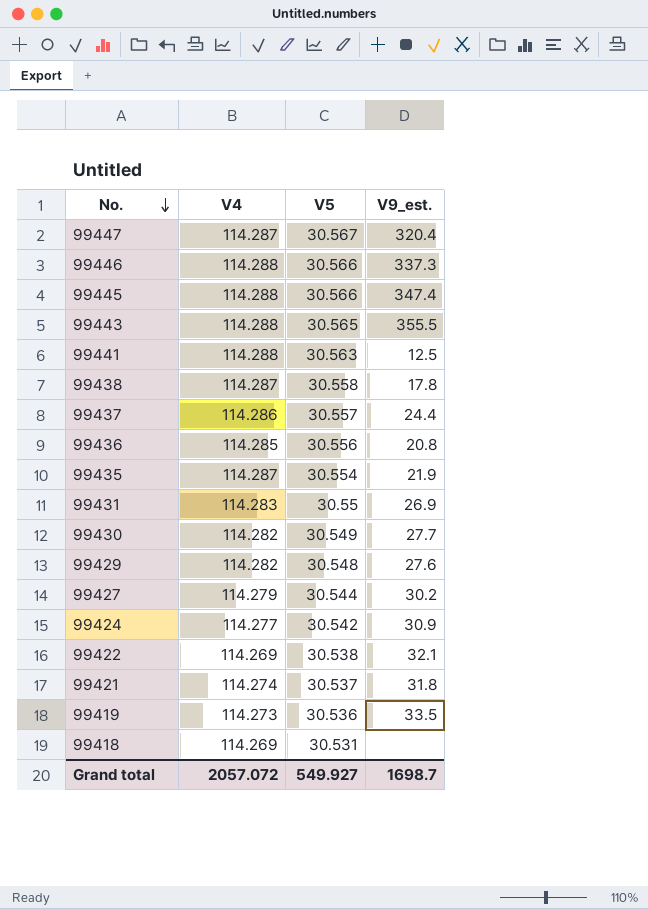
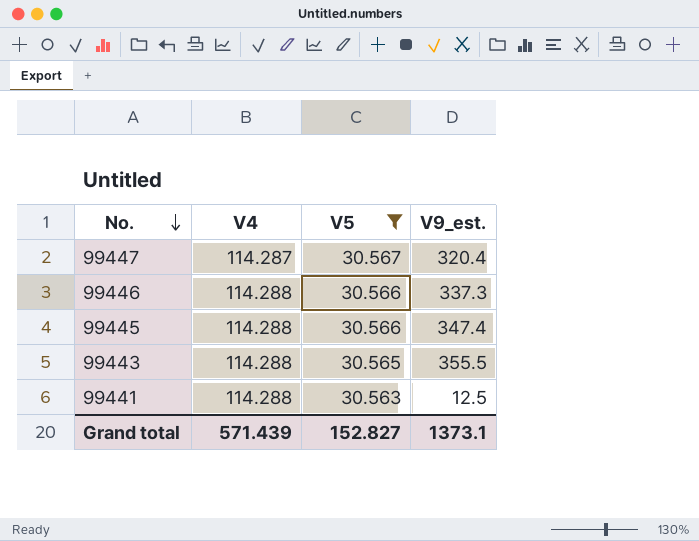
filter: none -> V5 >= 30.563
Grand total | V4: 2057.072 -> 571.439
Grand total | V5: 549.927 -> 152.827
Grand total | V9_est.: 1698.7 -> 1373.1

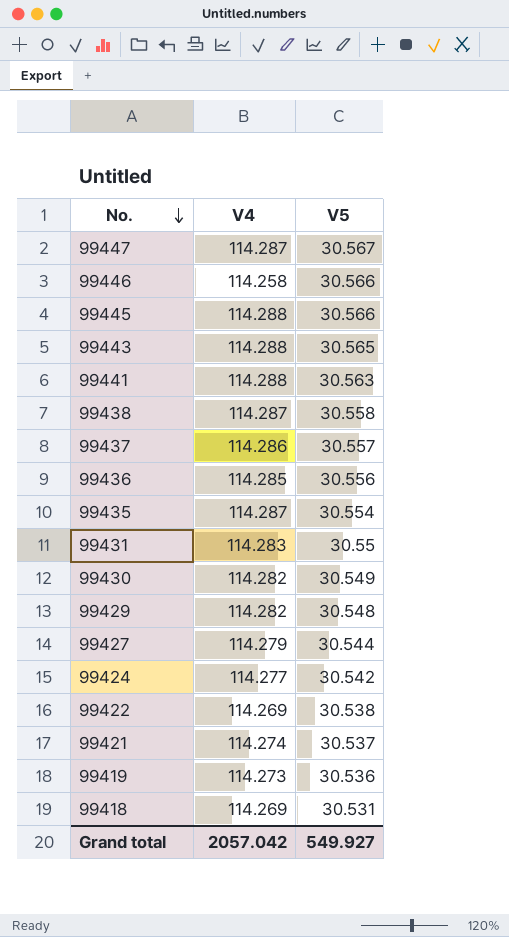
filter: V5 >= 30.563 -> none
column V9_est. | position: 4 -> none
99446 | V4: 114.288 -> 114.258
Grand total | V4: 571.439 -> 2057.042
Grand total | V5: 152.827 -> 549.927

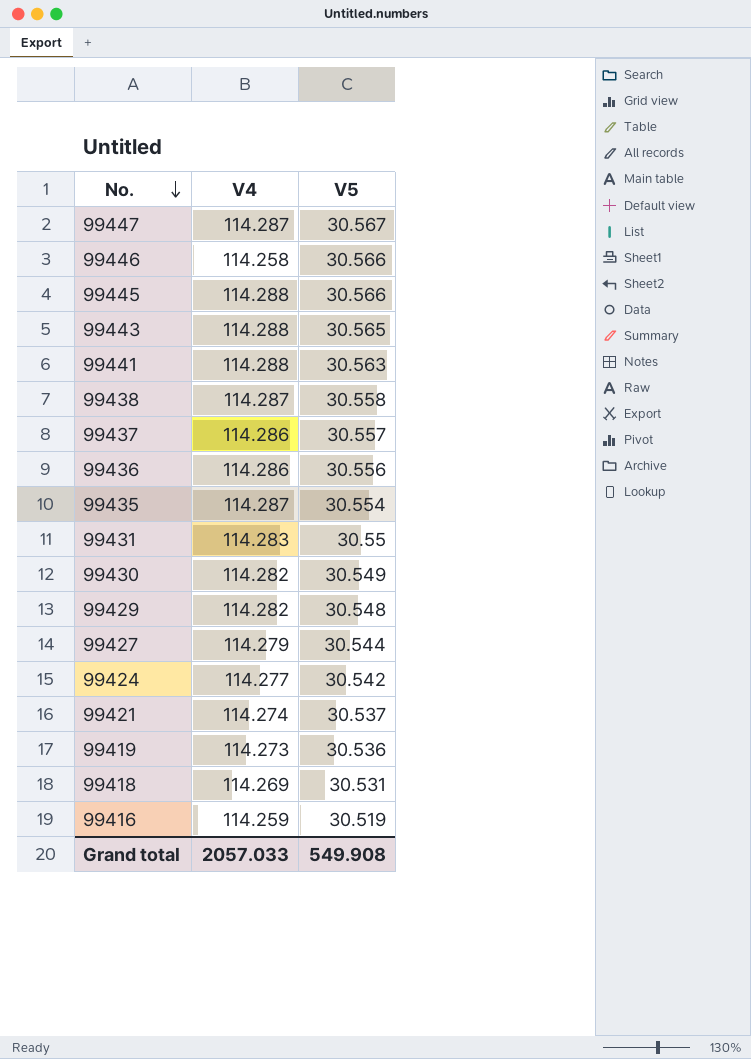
row 99422: 114.269 | 30.538 -> none
99436 | V4: 114.285 -> 114.286
row 99416: none -> 114.259 | 30.519
Grand total | V4: 2057.042 -> 2057.033
Grand total | V5: 549.927 -> 549.908

